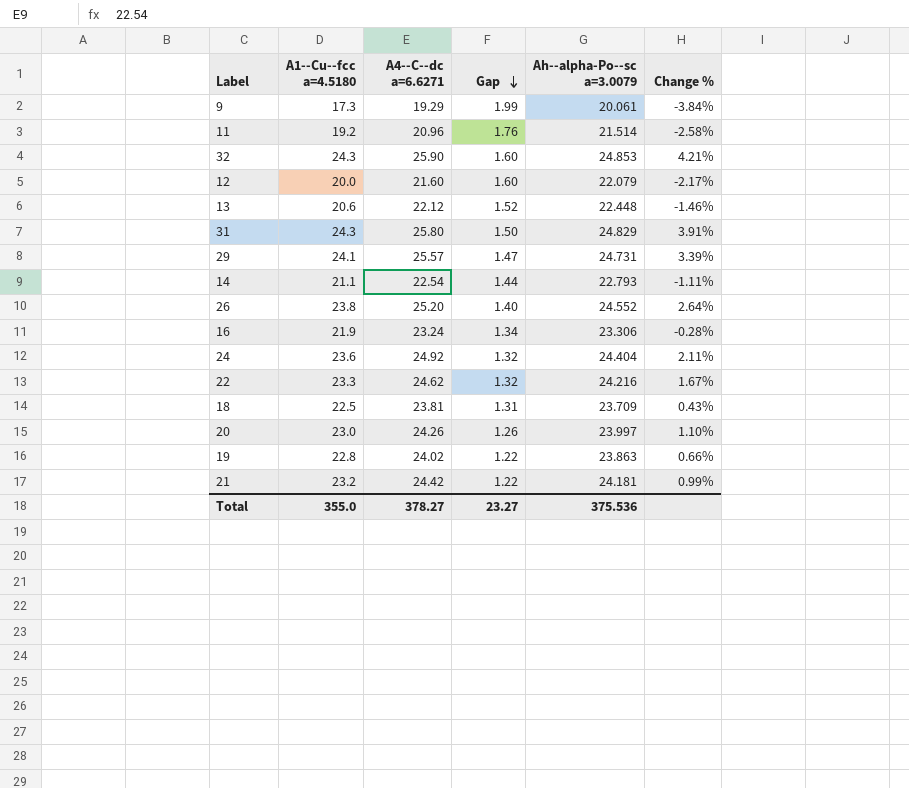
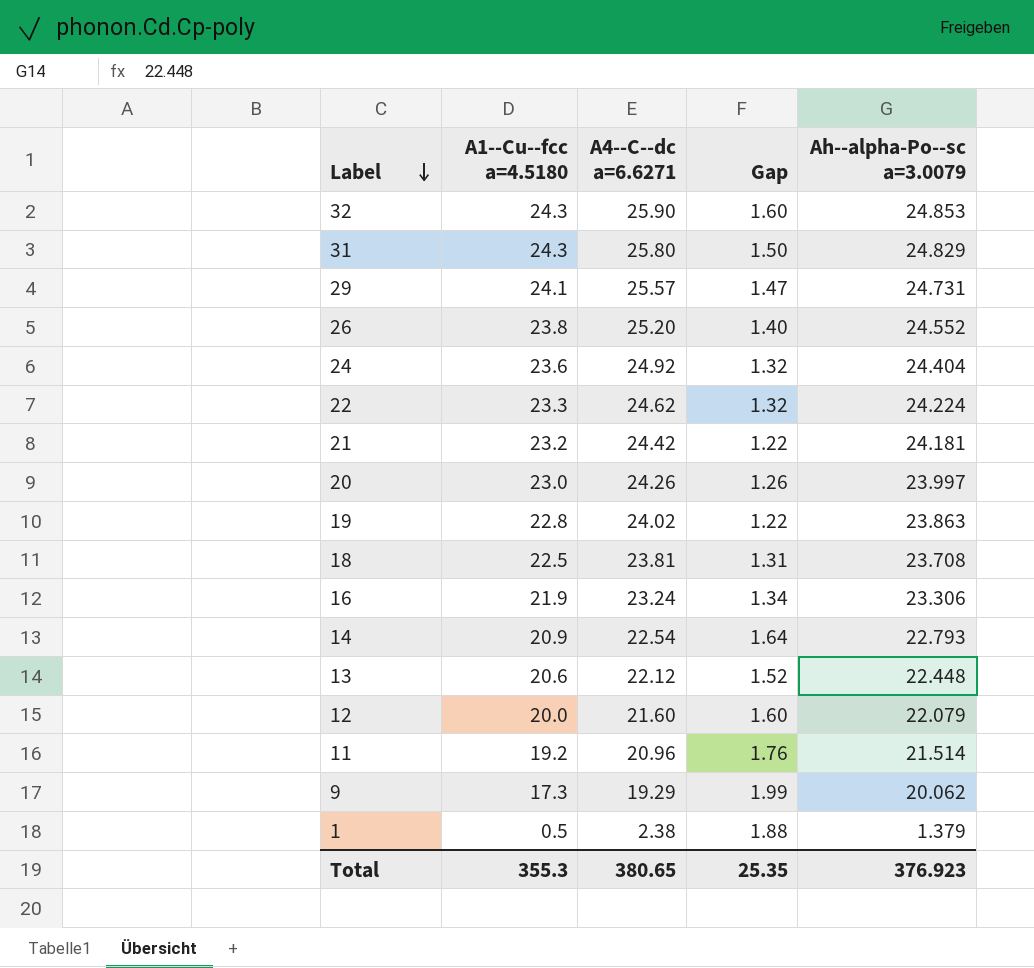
row order: Gap descending -> Label descending
column Change % | formula: ([A4--C--dc a=6.6271] - [Ah--alpha-Po--sc a=3.0079]) / [Ah--alpha-Po--sc a=3.0079] -> none
22 | Ah--alpha-Po--sc a=3.0079: 24.216 -> 24.224
18 | Ah--alpha-Po--sc a=3.0079: 23.709 -> 23.708
14 | A1--Cu--fcc a=4.5180: 21.1 -> 20.9
14 | Gap: 1.44 -> 1.64
9 | Ah--alpha-Po--sc a=3.0079: 20.061 -> 20.062
row 1: none -> 0.5 | 2.38 | 1.88 | 1.379
Total | A1--Cu--fcc a=4.5180: 355.0 -> 355.3
Total | A4--C--dc a=6.6271: 378.27 -> 380.65
Total | Gap: 23.27 -> 25.35
Total | Ah--alpha-Po--sc a=3.0079: 375.536 -> 376.923

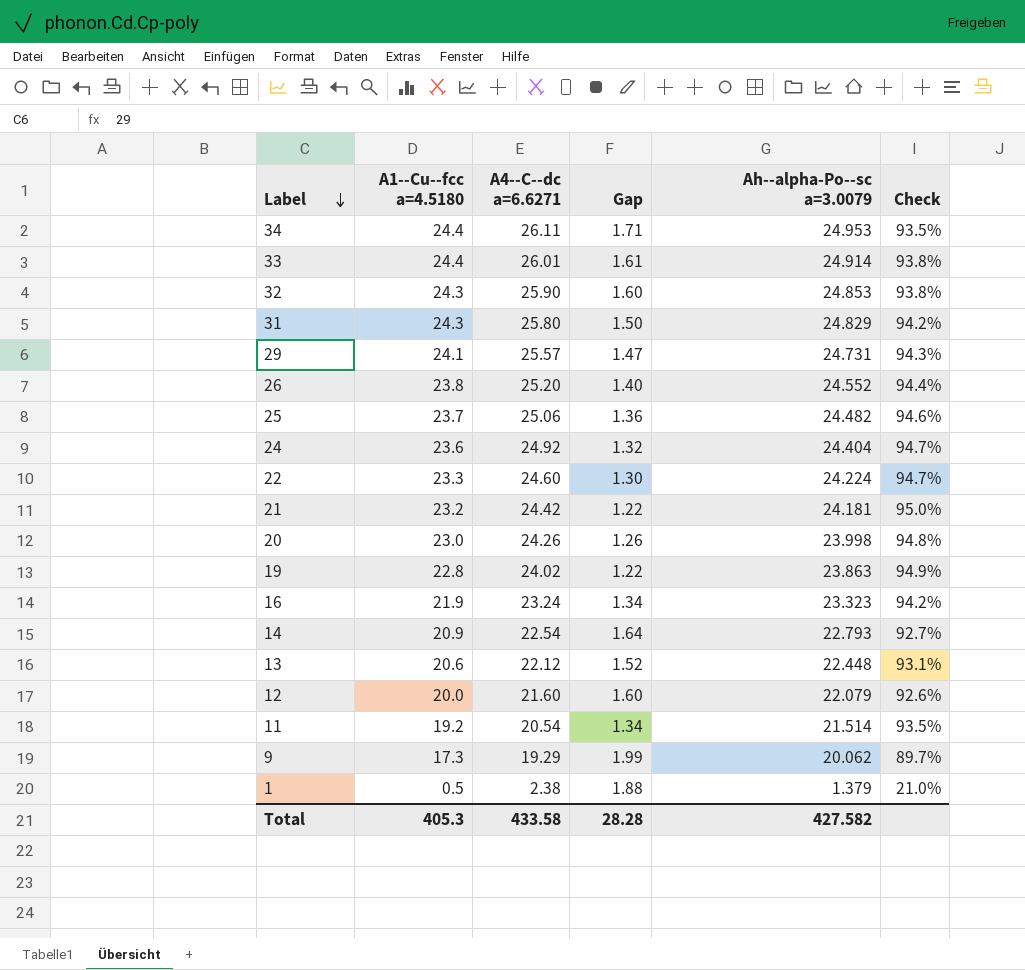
column Check | formula: none -> [A1--Cu--fcc a=4.5180] / [A4--C--dc a=6.6271]
row 18: 22.5 | 23.81 | 1.31 | 23.708 -> none
row 34: none -> 24.4 | 26.11 | 1.71 | 24.953 | 93.5%
row 33: none -> 24.4 | 26.01 | 1.61 | 24.914 | 93.8%
row 25: none -> 23.7 | 25.06 | 1.36 | 24.482 | 94.6%
22 | A4--C--dc a=6.6271: 24.62 -> 24.60
22 | Gap: 1.32 -> 1.30
20 | Ah--alpha-Po--sc a=3.0079: 23.997 -> 23.998
16 | Ah--alpha-Po--sc a=3.0079: 23.306 -> 23.323
11 | A4--C--dc a=6.6271: 20.96 -> 20.54
11 | Gap: 1.76 -> 1.34
Total | A1--Cu--fcc a=4.5180: 355.3 -> 405.3
Total | A4--C--dc a=6.6271: 380.65 -> 433.58
Total | Gap: 25.35 -> 28.28
Total | Ah--alpha-Po--sc a=3.0079: 376.923 -> 427.582

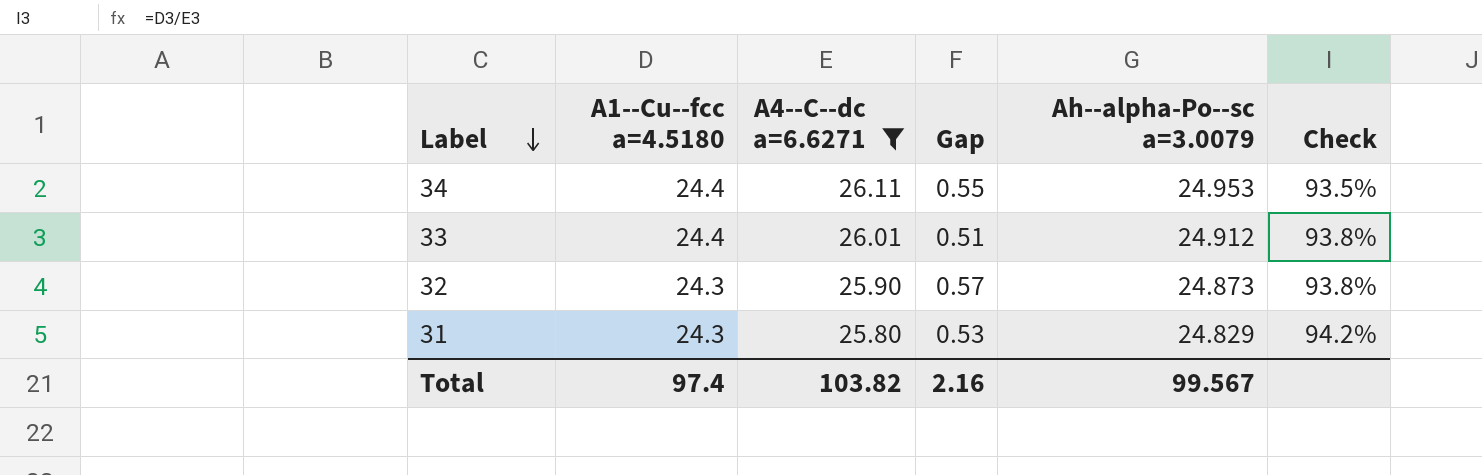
filter: none -> A4--C--dc a=6.6271 >= 25.80
column Gap | formula: [A4--C--dc a=6.6271] - [A1--Cu--fcc a=4.5180] -> [Ah--alpha-Po--sc a=3.0079] - [A1--Cu--fcc a=4.5180]
33 | Ah--alpha-Po--sc a=3.0079: 24.914 -> 24.912
32 | Ah--alpha-Po--sc a=3.0079: 24.853 -> 24.873
Total | A1--Cu--fcc a=4.5180: 405.3 -> 97.4
Total | A4--C--dc a=6.6271: 433.58 -> 103.82
Total | Gap: 28.28 -> 2.16
Total | Ah--alpha-Po--sc a=3.0079: 427.582 -> 99.567

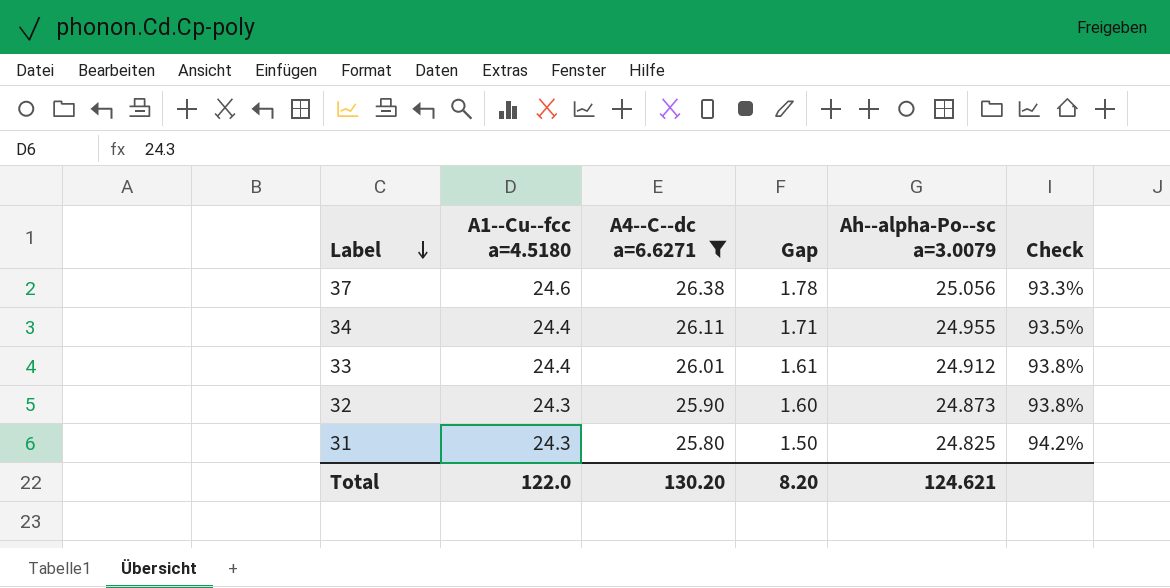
column Gap | formula: [Ah--alpha-Po--sc a=3.0079] - [A1--Cu--fcc a=4.5180] -> [A4--C--dc a=6.6271] - [A1--Cu--fcc a=4.5180]
row 37: none -> 24.6 | 26.38 | 1.78 | 25.056 | 93.3%
34 | Ah--alpha-Po--sc a=3.0079: 24.953 -> 24.955
31 | Ah--alpha-Po--sc a=3.0079: 24.829 -> 24.825
Total | A1--Cu--fcc a=4.5180: 97.4 -> 122.0
Total | A4--C--dc a=6.6271: 103.82 -> 130.20
Total | Gap: 2.16 -> 8.20
Total | Ah--alpha-Po--sc a=3.0079: 99.567 -> 124.621

